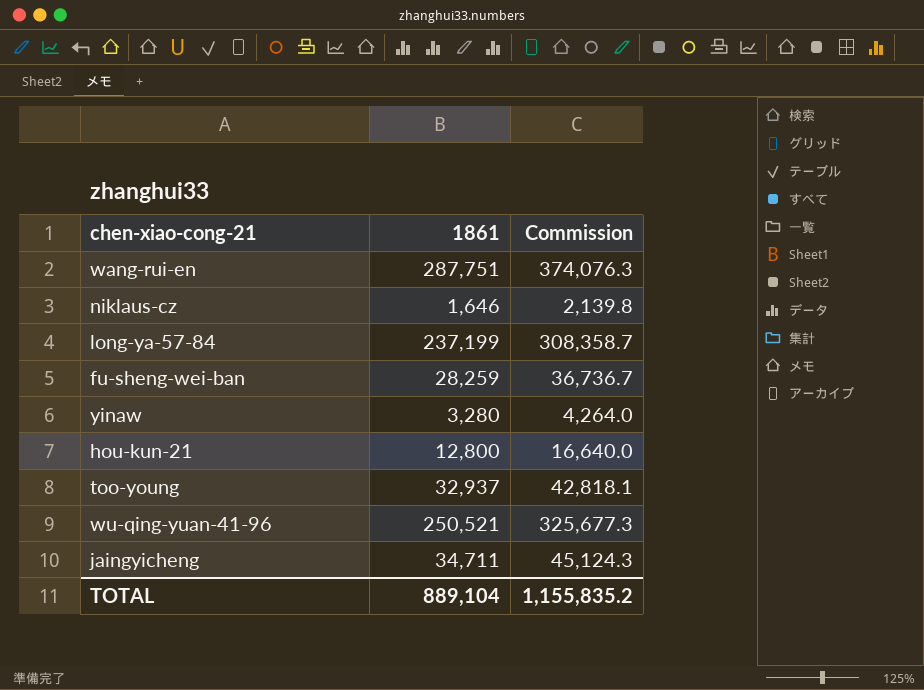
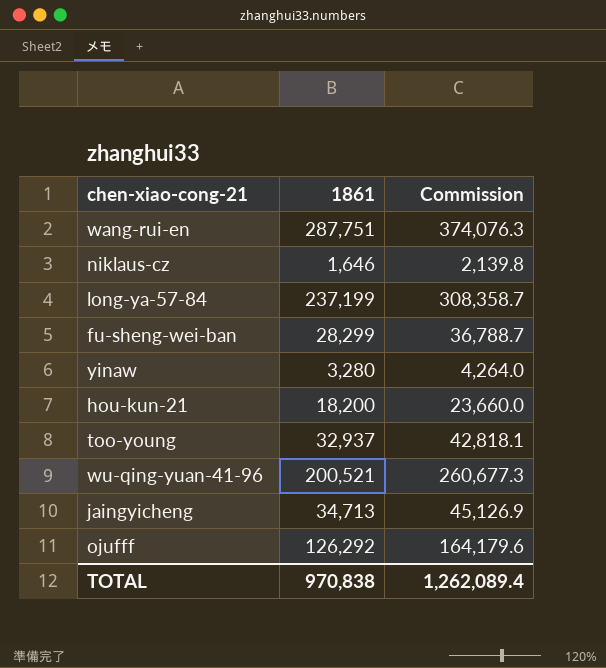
fu-sheng-wei-ban | 1861: 28,259 -> 28,299
fu-sheng-wei-ban | Commission: 36,736.7 -> 36,788.7
hou-kun-21 | 1861: 12,800 -> 18,200
hou-kun-21 | Commission: 16,640.0 -> 23,660.0
wu-qing-yuan-41-96 | 1861: 250,521 -> 200,521
wu-qing-yuan-41-96 | Commission: 325,677.3 -> 260,677.3
jaingyicheng | 1861: 34,711 -> 34,713
jaingyicheng | Commission: 45,124.3 -> 45,126.9
row ojufff: none -> 126,292 | 164,179.6
TOTAL | 1861: 889,104 -> 970,838
TOTAL | Commission: 1,155,835.2 -> 1,262,089.4

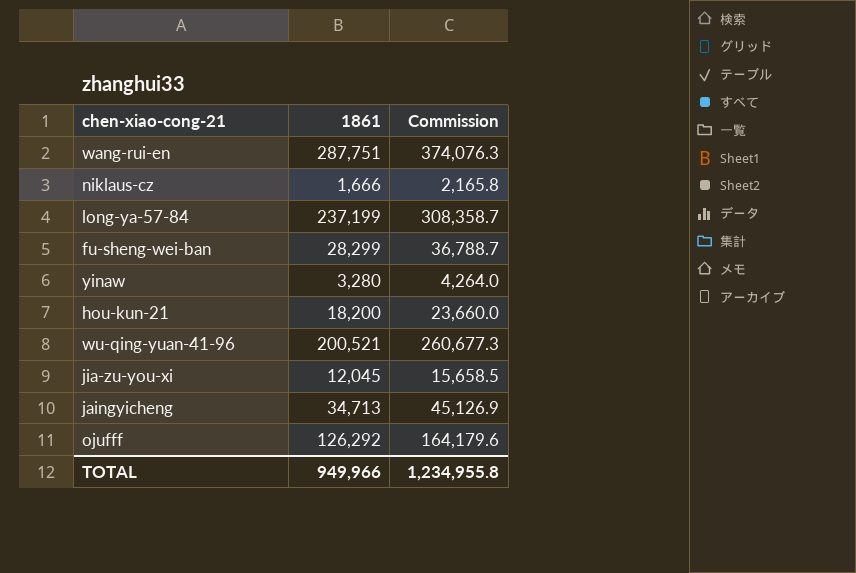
row too-young: 32,937 | 42,818.1 -> none
niklaus-cz | 1861: 1,646 -> 1,666
niklaus-cz | Commission: 2,139.8 -> 2,165.8
row jia-zu-you-xi: none -> 12,045 | 15,658.5
TOTAL | 1861: 970,838 -> 949,966
TOTAL | Commission: 1,262,089.4 -> 1,234,955.8

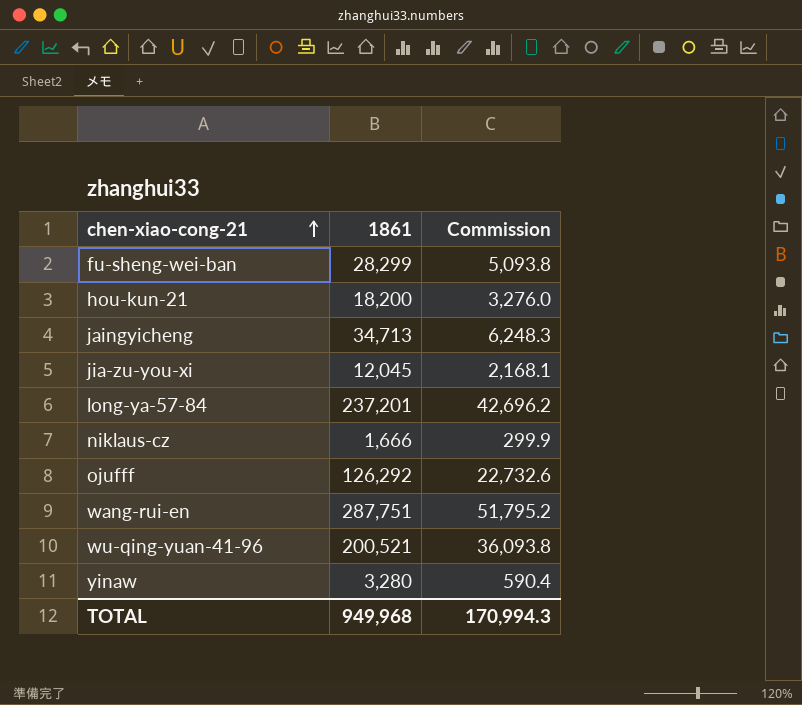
row order: none -> chen-xiao-cong-21 ascending
column Commission | formula: [1861] * 1.3 -> [1861] * 0.18
long-ya-57-84 | 1861: 237,199 -> 237,201
TOTAL | 1861: 949,966 -> 949,968
TOTAL | Commission: 1,234,955.8 -> 170,994.3

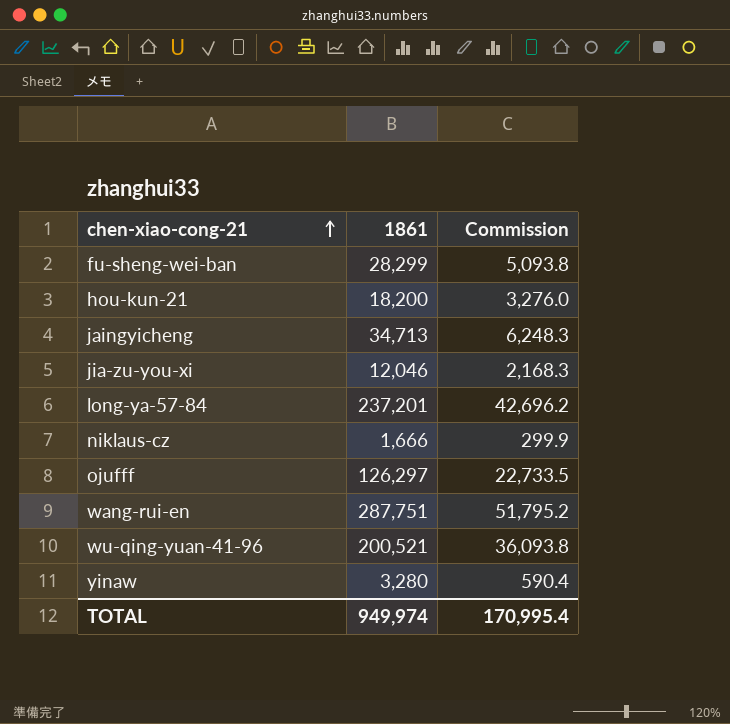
jia-zu-you-xi | 1861: 12,045 -> 12,046
jia-zu-you-xi | Commission: 2,168.1 -> 2,168.3
ojufff | 1861: 126,292 -> 126,297
ojufff | Commission: 22,732.6 -> 22,733.5
TOTAL | 1861: 949,968 -> 949,974
TOTAL | Commission: 170,994.3 -> 170,995.4

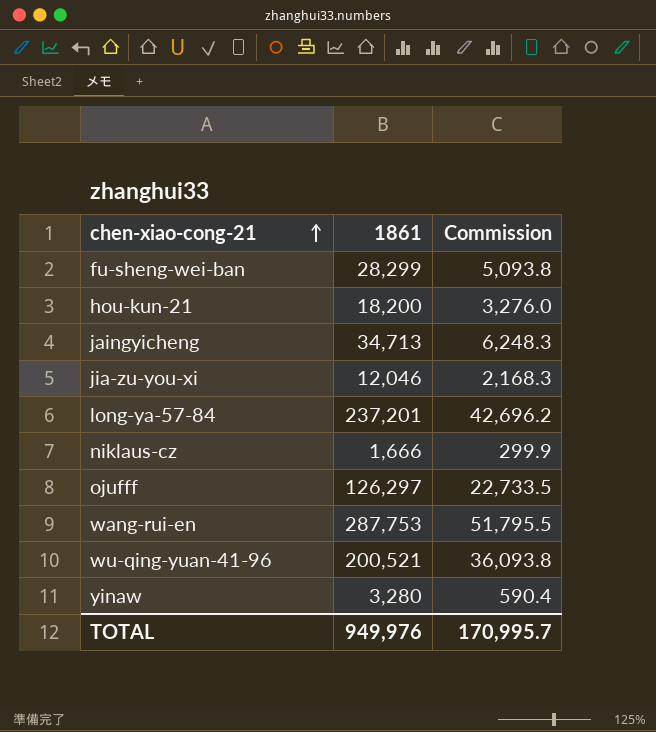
wang-rui-en | 1861: 287,751 -> 287,753
wang-rui-en | Commission: 51,795.2 -> 51,795.5
TOTAL | 1861: 949,974 -> 949,976
TOTAL | Commission: 170,995.4 -> 170,995.7

